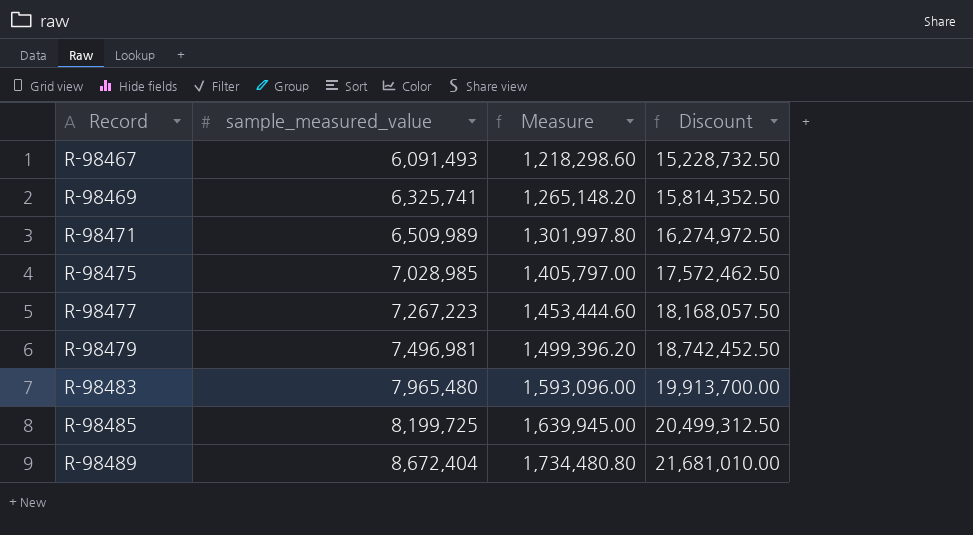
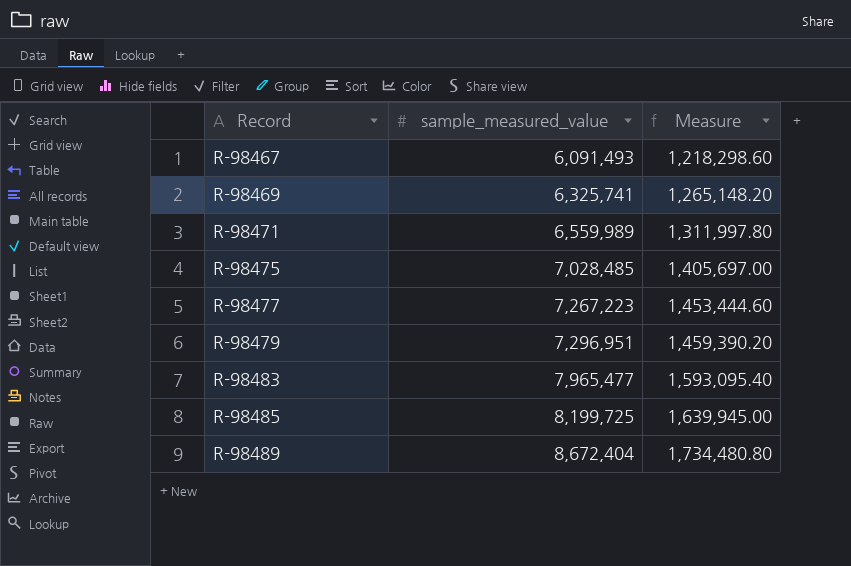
column Discount | formula: [sample_measured_value] * 2.5 -> none
R-98471 | sample_measured_value: 6,509,989 -> 6,559,989
R-98471 | Measure: 1,301,997.80 -> 1,311,997.80
R-98475 | sample_measured_value: 7,028,985 -> 7,028,485
R-98475 | Measure: 1,405,797.00 -> 1,405,697.00
R-98479 | sample_measured_value: 7,496,981 -> 7,296,951
R-98479 | Measure: 1,499,396.20 -> 1,459,390.20
R-98483 | sample_measured_value: 7,965,480 -> 7,965,477
R-98483 | Measure: 1,593,096.00 -> 1,593,095.40

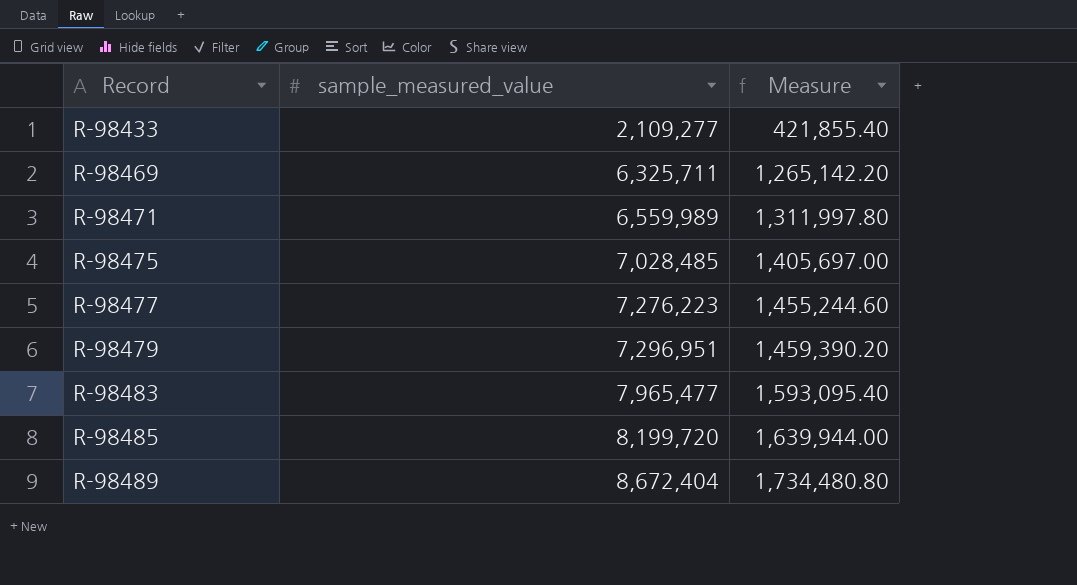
row R-98467: 6,091,493 | 1,218,298.60 -> none
row R-98433: none -> 2,109,277 | 421,855.40
R-98469 | sample_measured_value: 6,325,741 -> 6,325,711
R-98469 | Measure: 1,265,148.20 -> 1,265,142.20
R-98477 | sample_measured_value: 7,267,223 -> 7,276,223
R-98477 | Measure: 1,453,444.60 -> 1,455,244.60
R-98485 | sample_measured_value: 8,199,725 -> 8,199,720
R-98485 | Measure: 1,639,945.00 -> 1,639,944.00

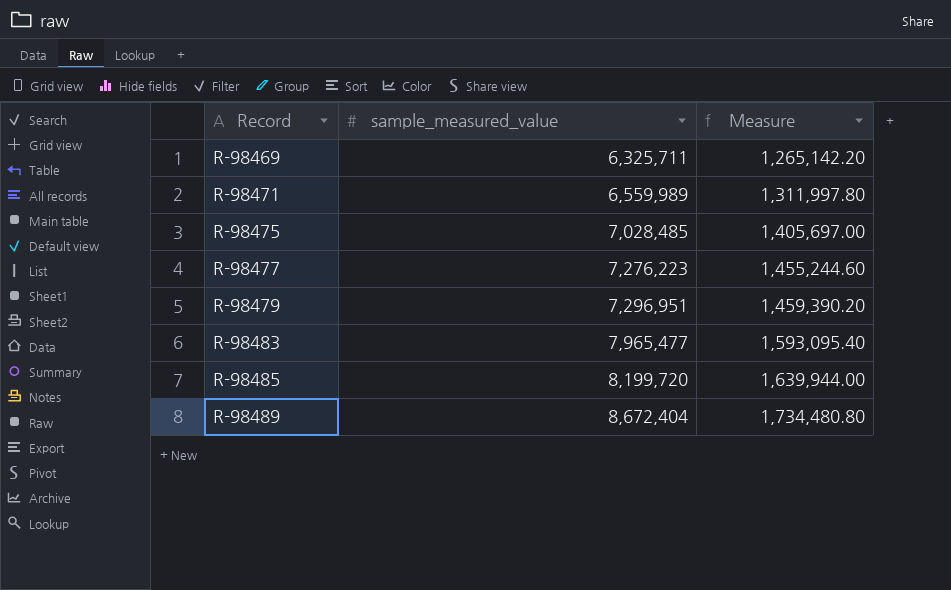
row R-98433: 2,109,277 | 421,855.40 -> none

